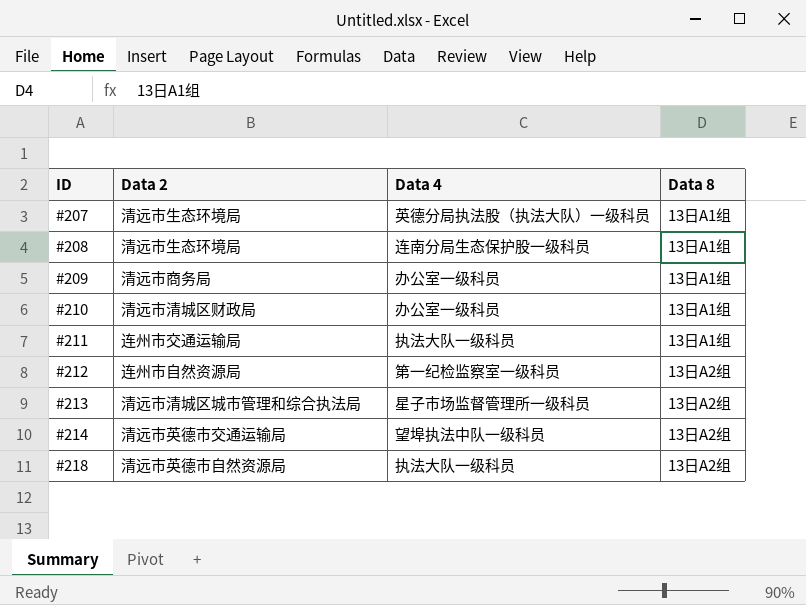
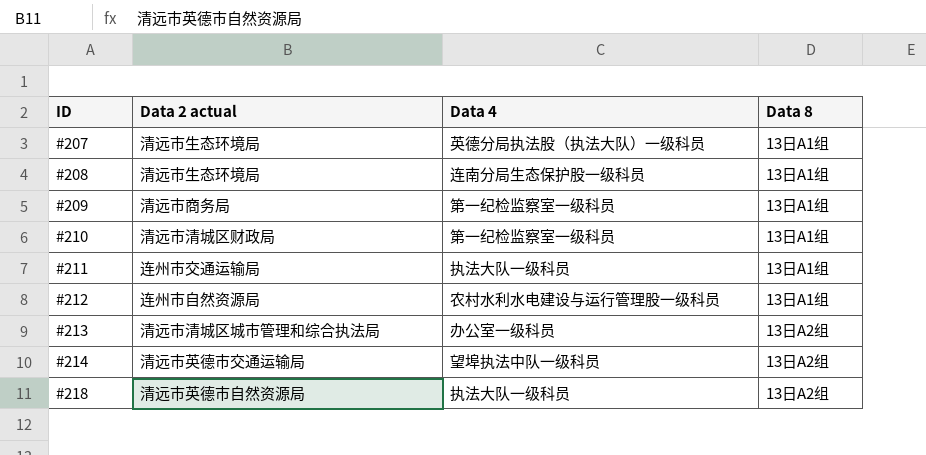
column name: Data 2 -> Data 2 actual
#209 | Data 4: 办公室一级科员 -> 第一纪检监察室一级科员
#210 | Data 4: 办公室一级科员 -> 第一纪检监察室一级科员
#212 | Data 4: 第一纪检监察室一级科员 -> 农村水利水电建设与运行管理股一级科员
#212 | Data 8: 13日A2组 -> 13日A1组
#213 | Data 4: 星子市场监督管理所一级科员 -> 办公室一级科员

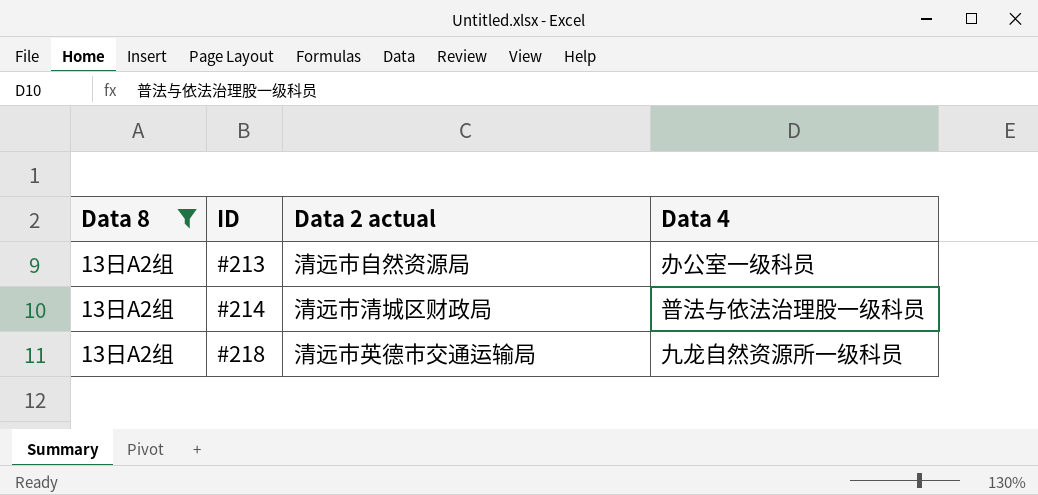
filter: none -> Data 8 = 13日A2组
column Data 8 | position: 4 -> 1
#213 | Data 2 actual: 清远市清城区城市管理和综合执法局 -> 清远市自然资源局
#214 | Data 2 actual: 清远市英德市交通运输局 -> 清远市清城区财政局
#214 | Data 4: 望埠执法中队一级科员 -> 普法与依法治理股一级科员
#218 | Data 2 actual: 清远市英德市自然资源局 -> 清远市英德市交通运输局
#218 | Data 4: 执法大队一级科员 -> 九龙自然资源所一级科员

